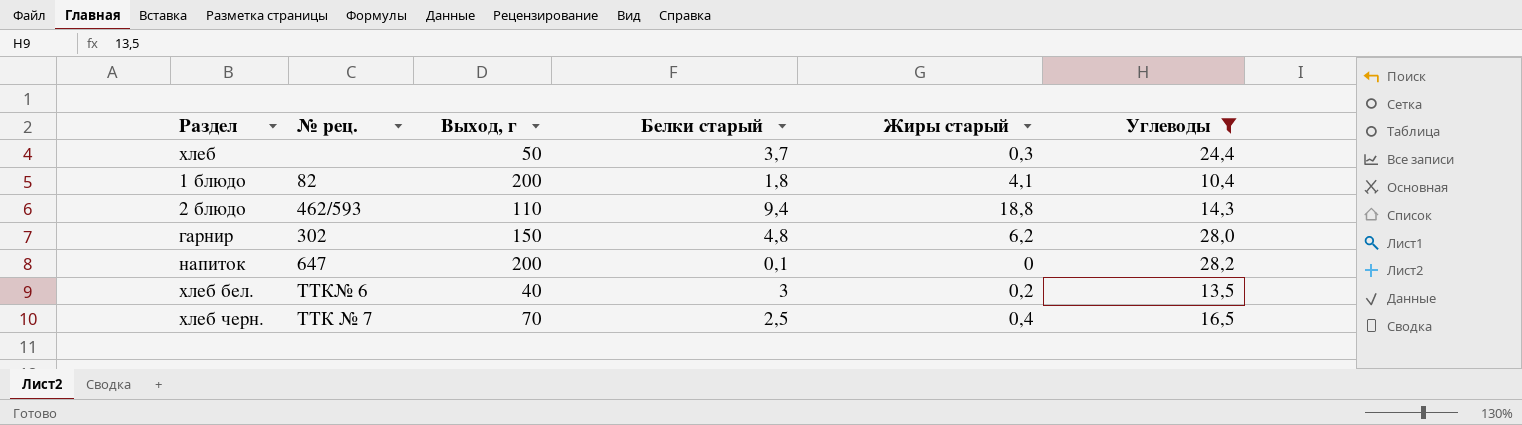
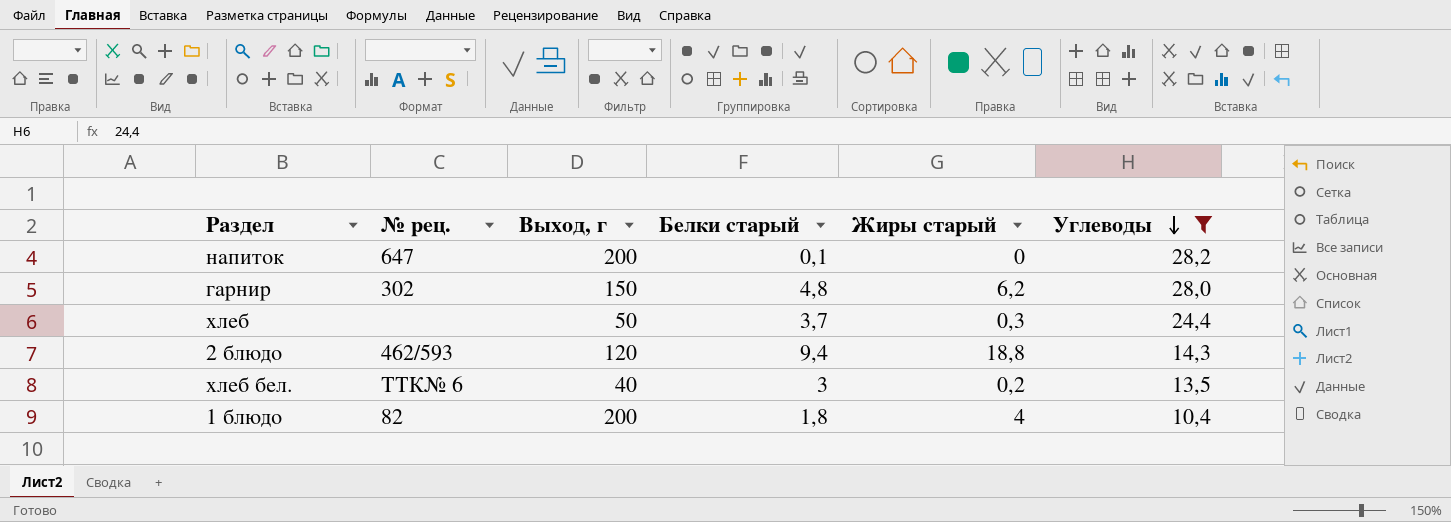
row order: none -> Углеводы descending
row хлеб черн.: ТТК № 7 | 70 | 2,5 | 0,4 | 16,5 -> none
2 блюдо | Выход, г: 110 -> 120
1 блюдо | Жиры старый: 4,1 -> 4

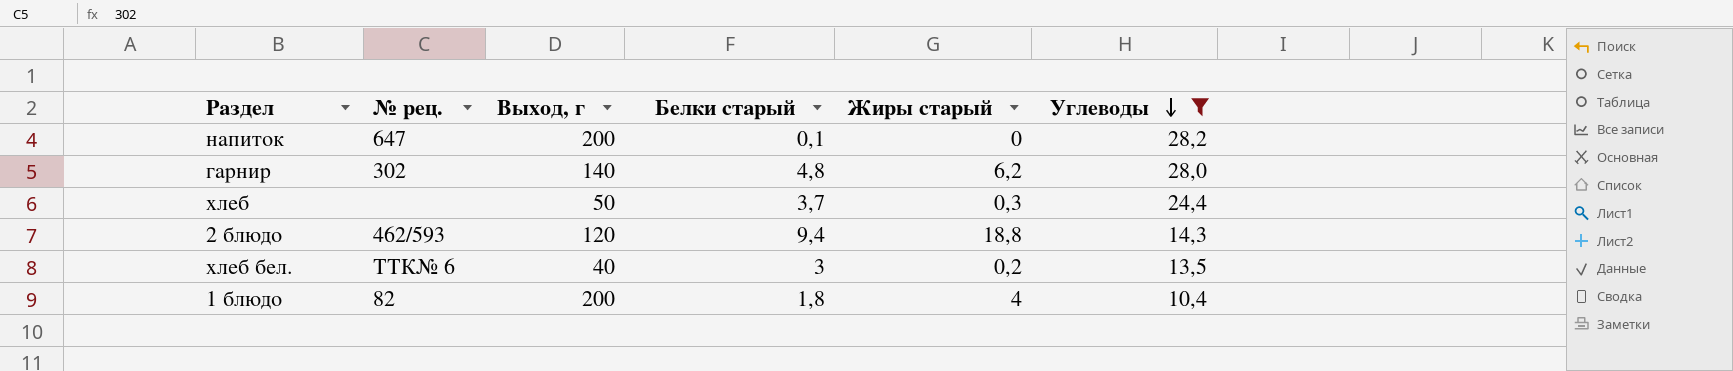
гарнир | Выход, г: 150 -> 140

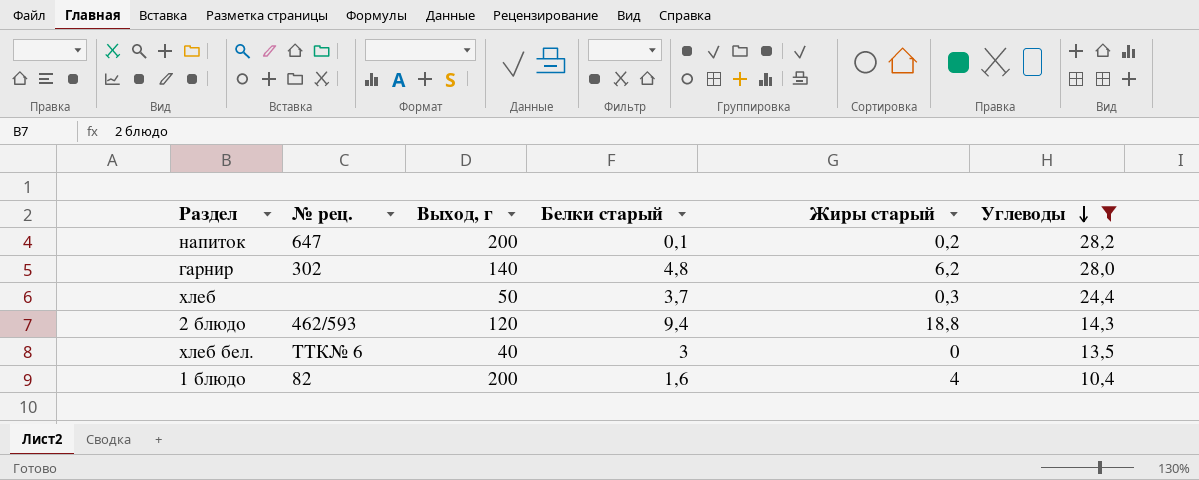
напиток | Жиры старый: 0 -> 0,2
хлеб бел. | Жиры старый: 0,2 -> 0
1 блюдо | Белки старый: 1,8 -> 1,6

